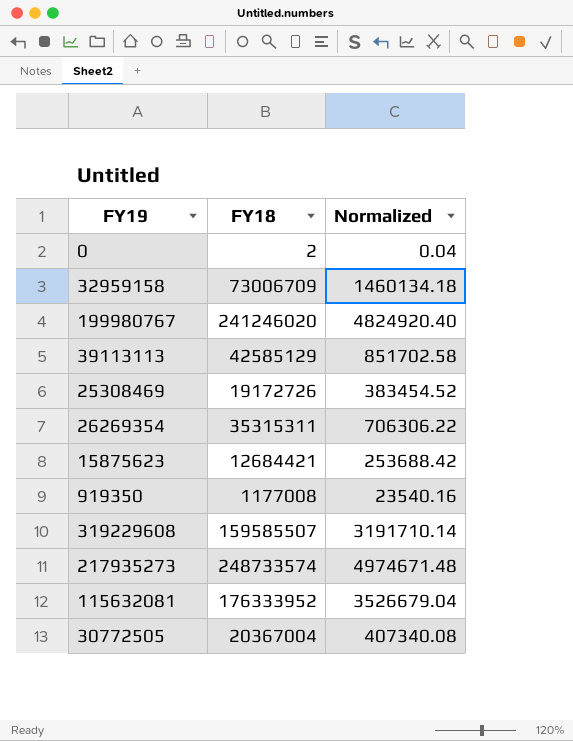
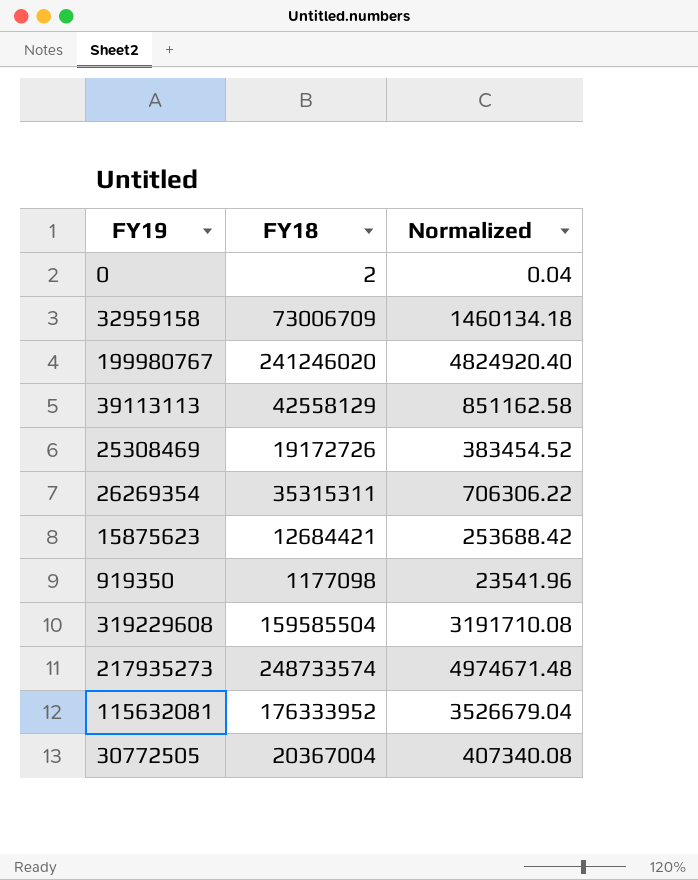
39113113 | FY18: 42585129 -> 42558129
39113113 | Normalized: 851702.58 -> 851162.58
919350 | FY18: 1177008 -> 1177098
919350 | Normalized: 23540.16 -> 23541.96
319229608 | FY18: 159585507 -> 159585504
319229608 | Normalized: 3191710.14 -> 3191710.08

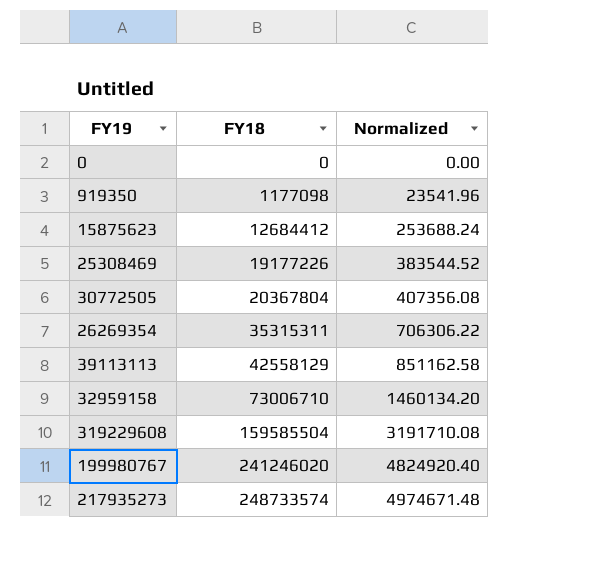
row order: none -> FY18 ascending
row 115632081: 176333952 | 3526679.04 -> none
0 | FY18: 2 -> 0
0 | Normalized: 0.04 -> 0.00
15875623 | FY18: 12684421 -> 12684412
15875623 | Normalized: 253688.42 -> 253688.24
25308469 | FY18: 19172726 -> 19177226
25308469 | Normalized: 383454.52 -> 383544.52
30772505 | FY18: 20367004 -> 20367804
30772505 | Normalized: 407340.08 -> 407356.08
32959158 | FY18: 73006709 -> 73006710
32959158 | Normalized: 1460134.18 -> 1460134.20

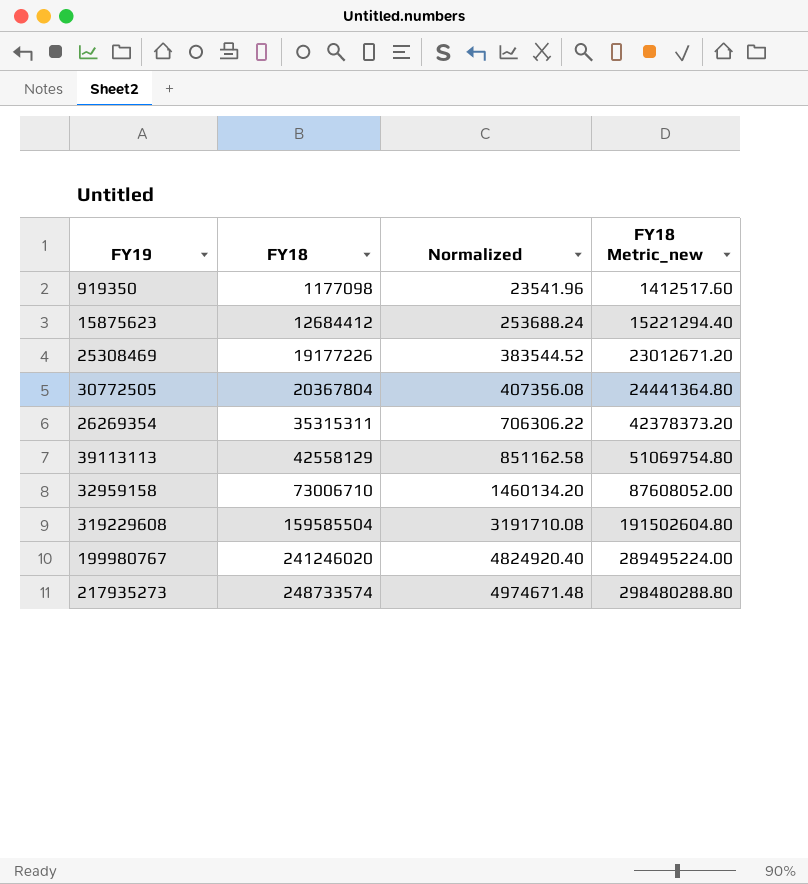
column FY18 Metric_new | formula: none -> [FY18] * 1.2
row 0: 0 | 0.00 -> none

